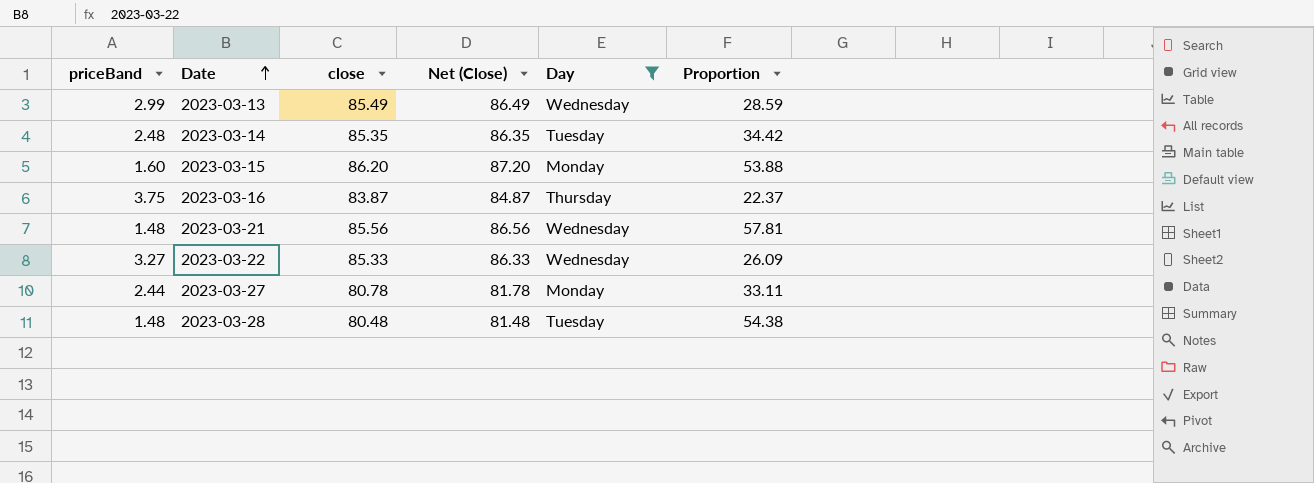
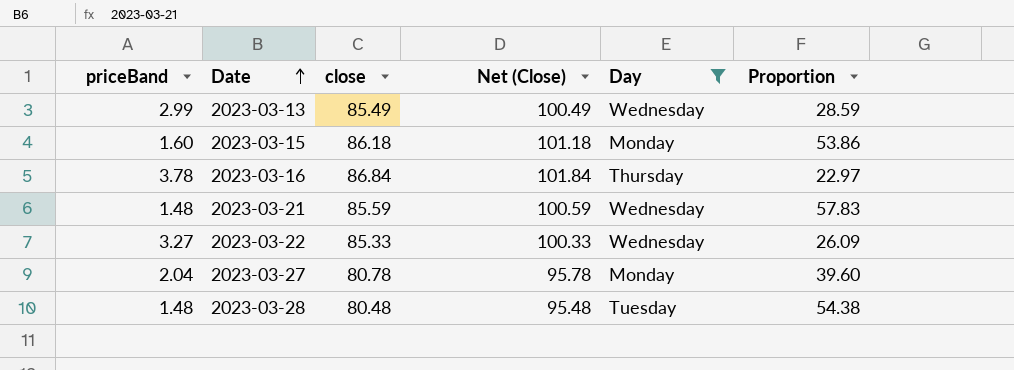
column Net (Close) | formula: [close] + 1 -> [close] + 15
row 2023-03-14: 2.48 | 85.35 | 86.35 | Tuesday | 34.42 -> none
2023-03-15 | close: 86.20 -> 86.18
2023-03-15 | Proportion: 53.88 -> 53.86
2023-03-16 | priceBand: 3.75 -> 3.78
2023-03-16 | close: 83.87 -> 86.84
2023-03-16 | Proportion: 22.37 -> 22.97
2023-03-21 | close: 85.56 -> 85.59
2023-03-21 | Proportion: 57.81 -> 57.83
2023-03-27 | priceBand: 2.44 -> 2.04
2023-03-27 | Proportion: 33.11 -> 39.60

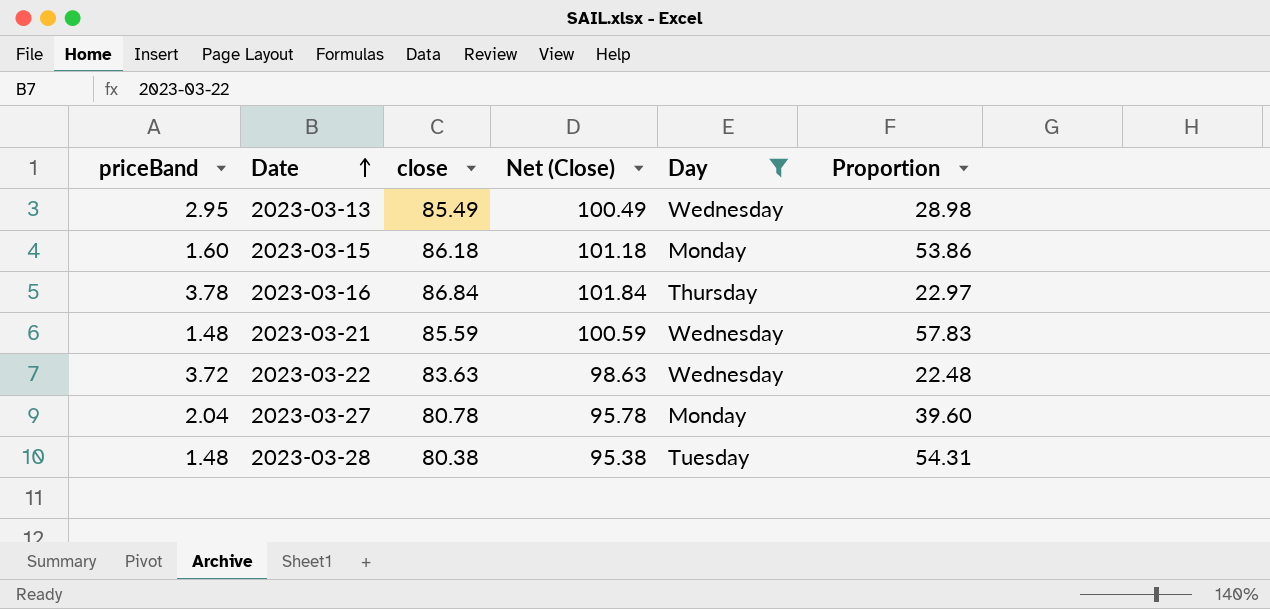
2023-03-13 | priceBand: 2.99 -> 2.95
2023-03-13 | Proportion: 28.59 -> 28.98
2023-03-22 | priceBand: 3.27 -> 3.72
2023-03-22 | close: 85.33 -> 83.63
2023-03-22 | Net (Close): 100.33 -> 98.63
2023-03-22 | Proportion: 26.09 -> 22.48
2023-03-28 | close: 80.48 -> 80.38
2023-03-28 | Net (Close): 95.48 -> 95.38
2023-03-28 | Proportion: 54.38 -> 54.31

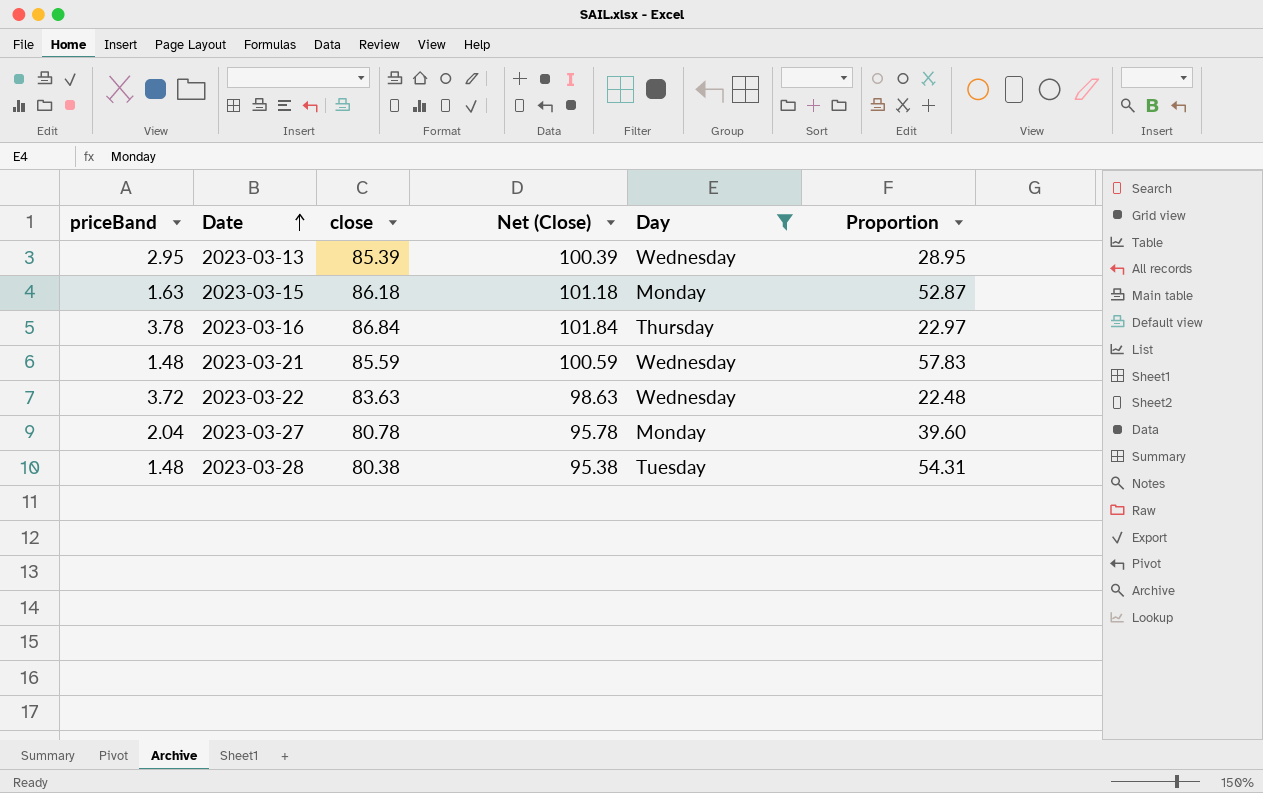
2023-03-13 | close: 85.49 -> 85.39
2023-03-13 | Net (Close): 100.49 -> 100.39
2023-03-13 | Proportion: 28.98 -> 28.95
2023-03-15 | priceBand: 1.60 -> 1.63
2023-03-15 | Proportion: 53.86 -> 52.87

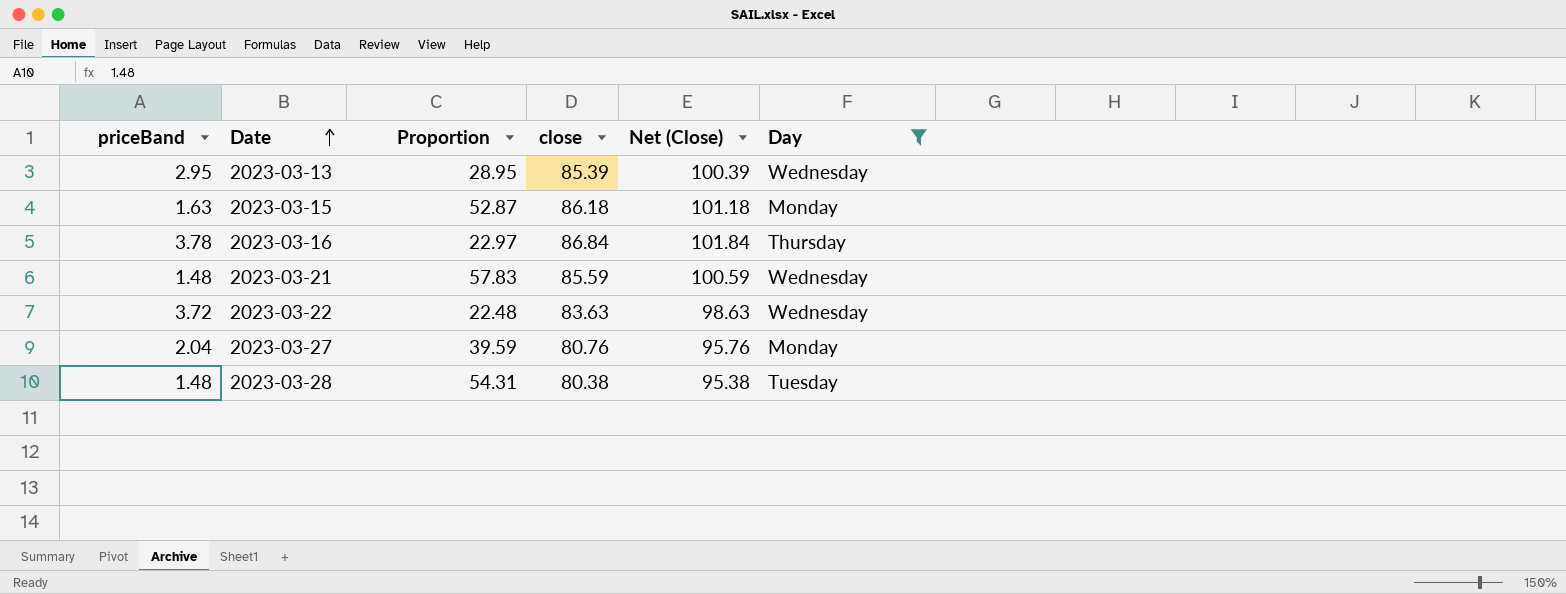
column Proportion | position: 6 -> 3
2023-03-27 | Proportion: 39.60 -> 39.59
2023-03-27 | close: 80.78 -> 80.76
2023-03-27 | Net (Close): 95.78 -> 95.76

